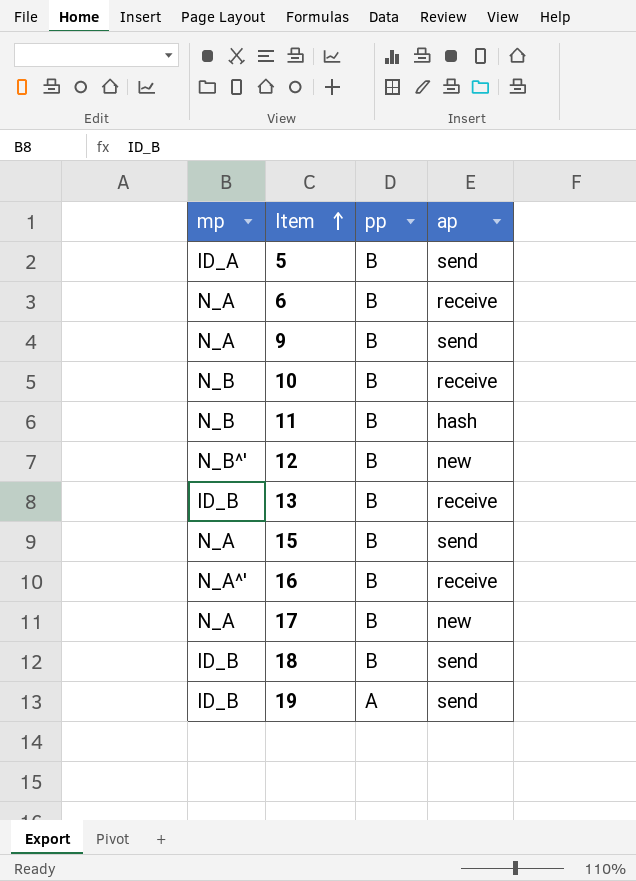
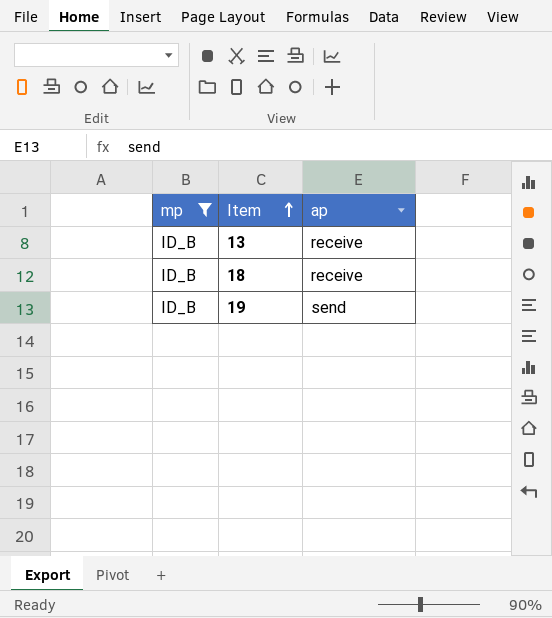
filter: none -> mp = ID_B
column pp | position: 3 -> none
18 | ap: send -> receive

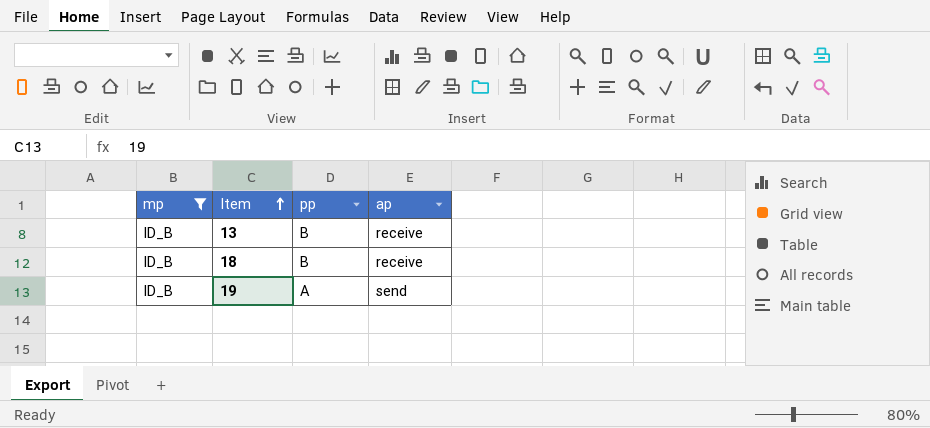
column pp | position: none -> 3

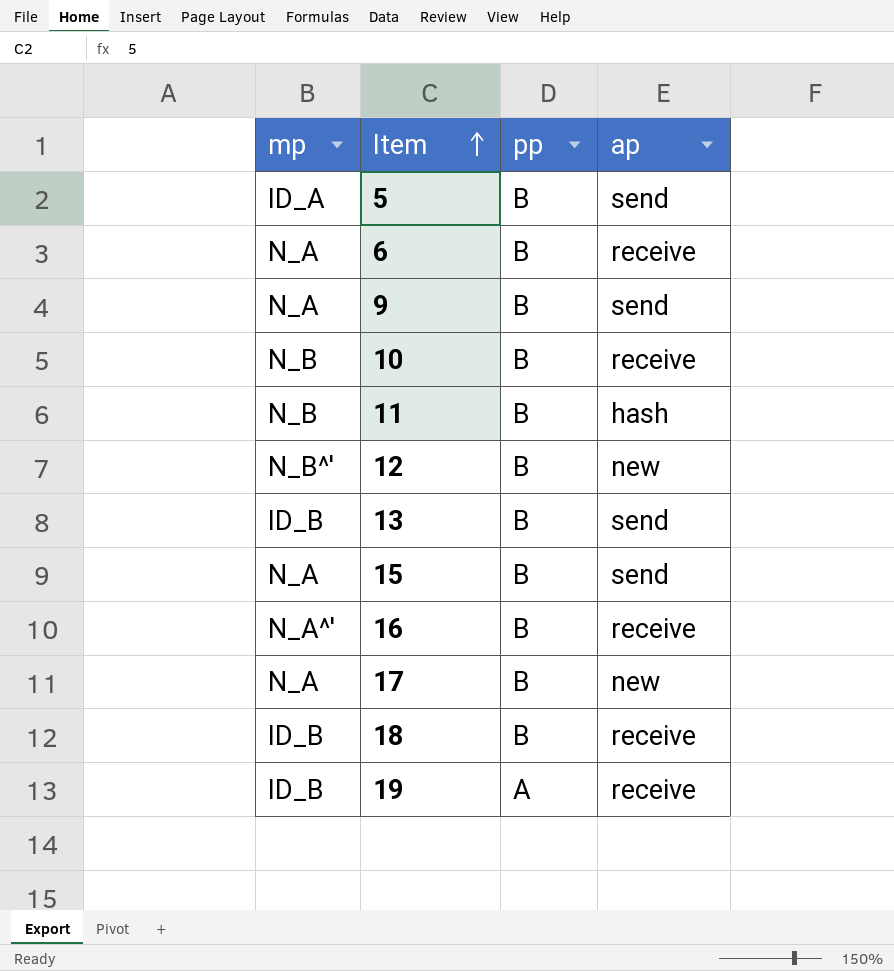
filter: mp = ID_B -> none
13 | ap: receive -> send
19 | ap: send -> receive

